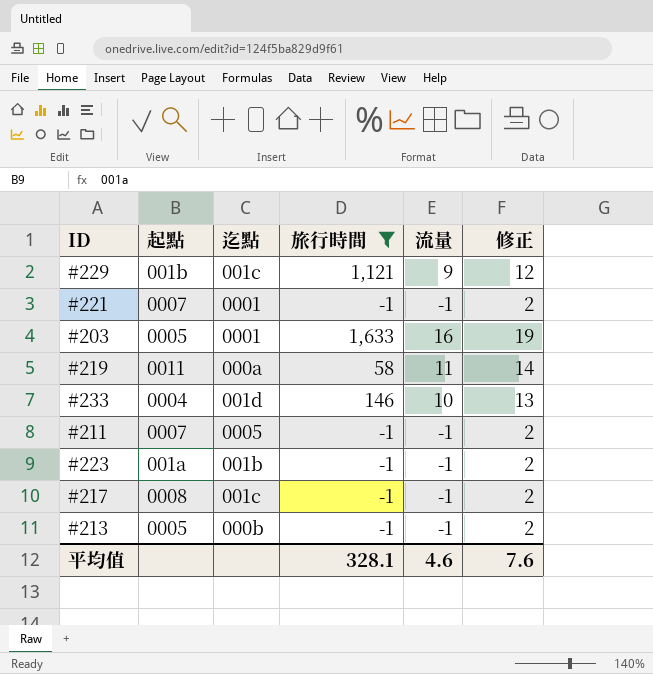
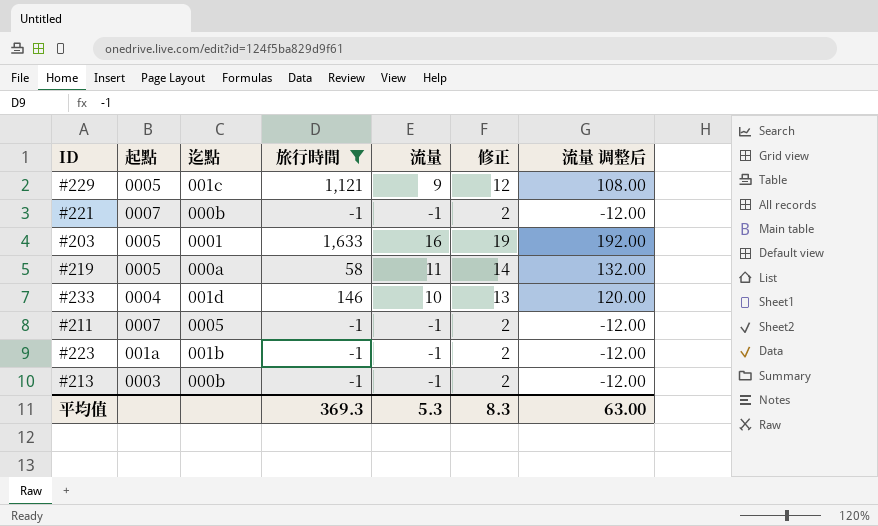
column 流量 调整后 | formula: none -> [流量] * 12
row #217: 0008 | 001c | -1 | -1 | 2 -> none
#229 | 起點: 001b -> 0005
#221 | 迄點: 0001 -> 000b
#219 | 起點: 0011 -> 0005
#213 | 起點: 0005 -> 0003
平均值 | 旅行時間: 328.1 -> 369.3
平均值 | 流量: 4.6 -> 5.3
平均值 | 修正: 7.6 -> 8.3

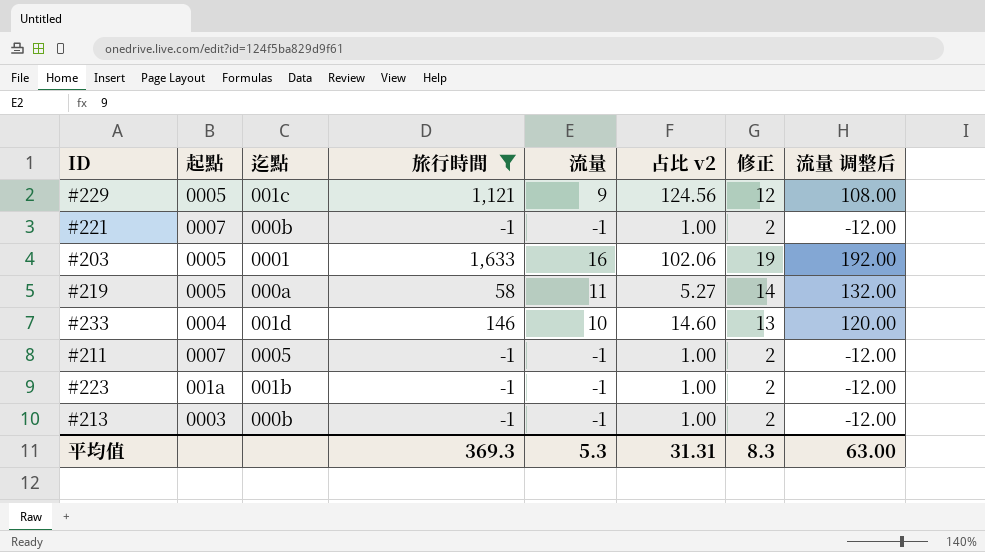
column 占比 v2 | formula: none -> [旅行時間] / [流量]

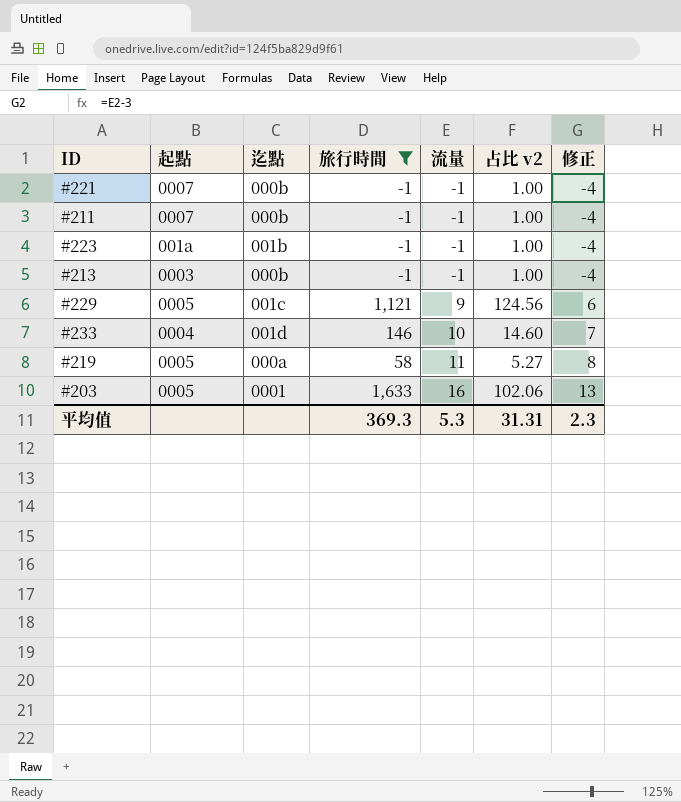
row order: none -> 流量 ascending
column 流量 调整后 | formula: [流量] * 12 -> none
column 修正 | formula: [流量] + 3 -> [流量] - 3
#211 | 迄點: 0005 -> 000b
平均值 | 修正: 8.3 -> 2.3

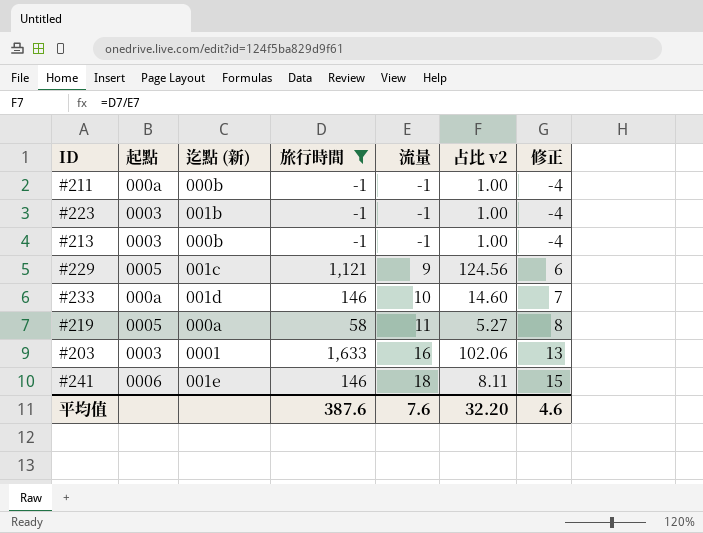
column name: 迄點 -> 迄點 (新)
row #221: 0007 | 000b | -1 | -1 | 1.00 | -4 -> none
#211 | 起點: 0007 -> 000a
#223 | 起點: 001a -> 0003
#233 | 起點: 0004 -> 000a
#203 | 起點: 0005 -> 0003
row #241: none -> 0006 | 001e | 146 | 18 | 8.11 | 15
平均值 | 旅行時間: 369.3 -> 387.6
平均值 | 流量: 5.3 -> 7.6
平均值 | 占比 v2: 31.31 -> 32.20
平均值 | 修正: 2.3 -> 4.6

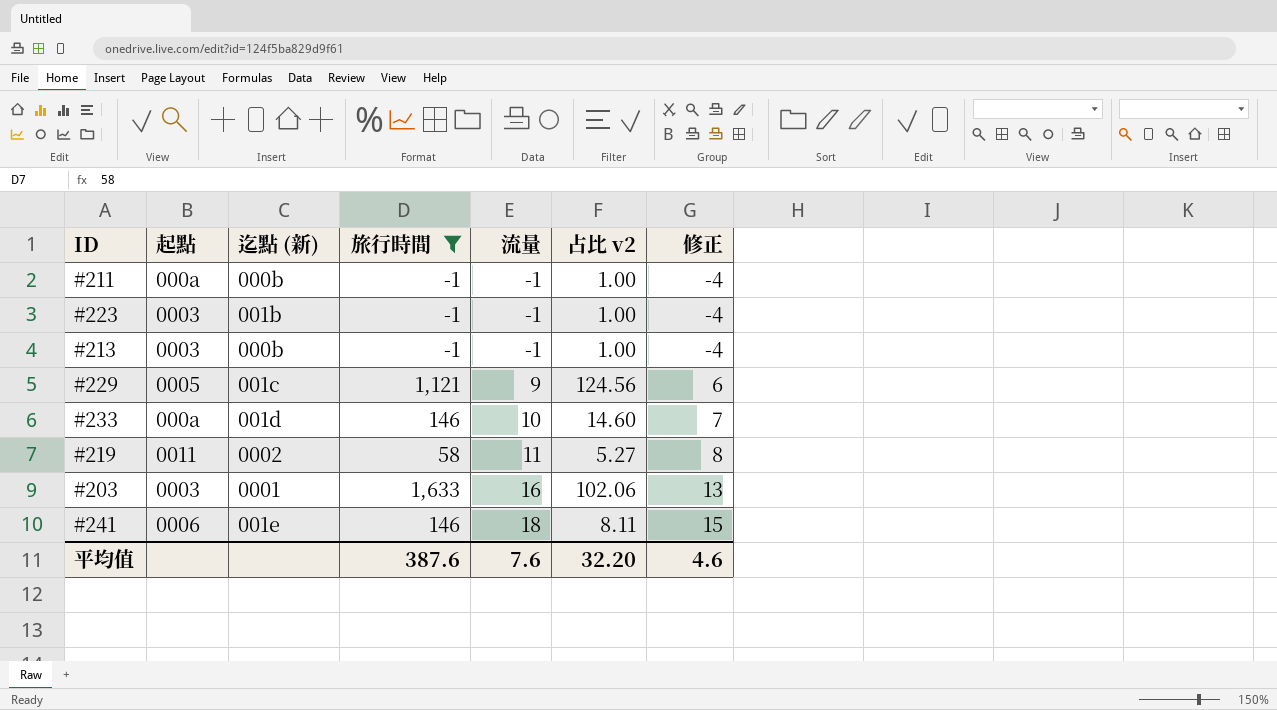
#219 | 起點: 0005 -> 0011
#219 | 迄點 (新): 000a -> 0002

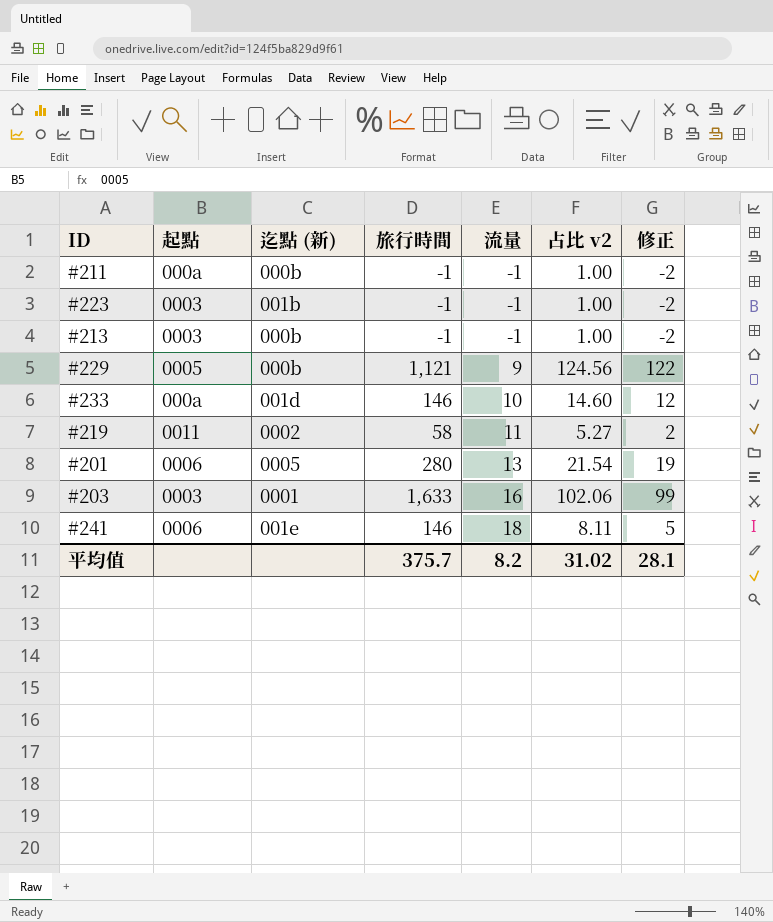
filter: 旅行時間 != 280 -> none
column 修正 | formula: [流量] - 3 -> [占比 v2] - 3
#229 | 迄點 (新): 001c -> 000b
平均值 | 旅行時間: 387.6 -> 375.7
平均值 | 流量: 7.6 -> 8.2
平均值 | 占比 v2: 32.20 -> 31.02
平均值 | 修正: 4.6 -> 28.1

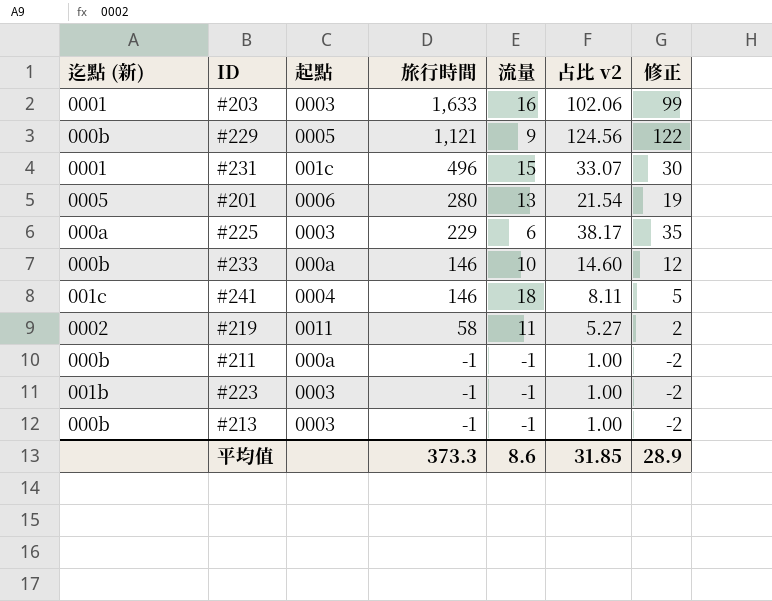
row order: 流量 ascending -> 旅行時間 descending
column 迄點 (新) | position: 3 -> 1
row #231: none -> 0001 | 001c | 496 | 15 | 33.07 | 30
row #225: none -> 000a | 0003 | 229 | 6 | 38.17 | 35
#233 | 迄點 (新): 001d -> 000b
#241 | 迄點 (新): 001e -> 001c
#241 | 起點: 0006 -> 0004
平均值 | 旅行時間: 375.7 -> 373.3
平均值 | 流量: 8.2 -> 8.6
平均值 | 占比 v2: 31.02 -> 31.85
平均值 | 修正: 28.1 -> 28.9

